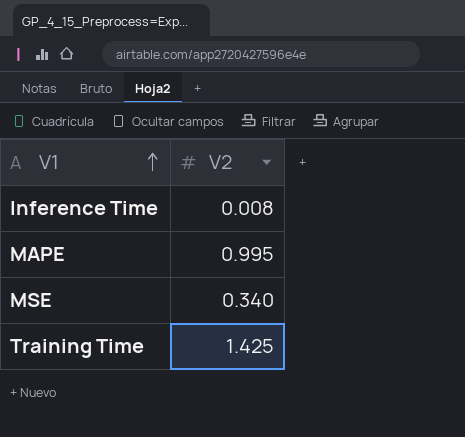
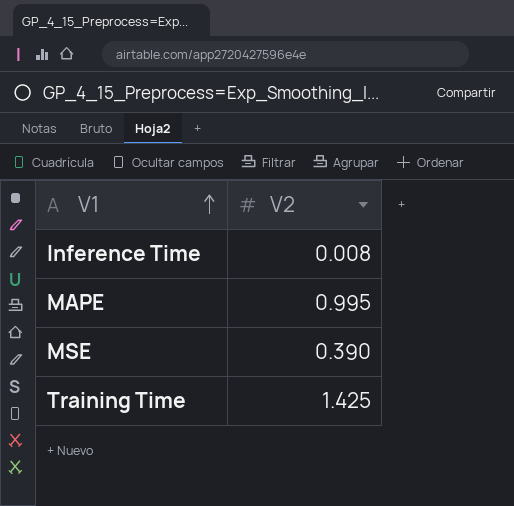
MSE | V2: 0.340 -> 0.390

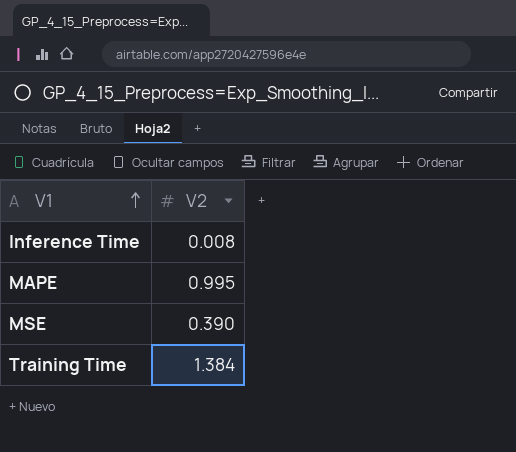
Training Time | V2: 1.425 -> 1.384

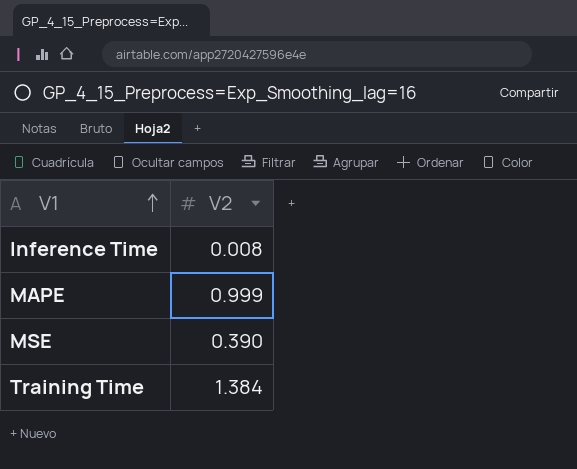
MAPE | V2: 0.995 -> 0.999

